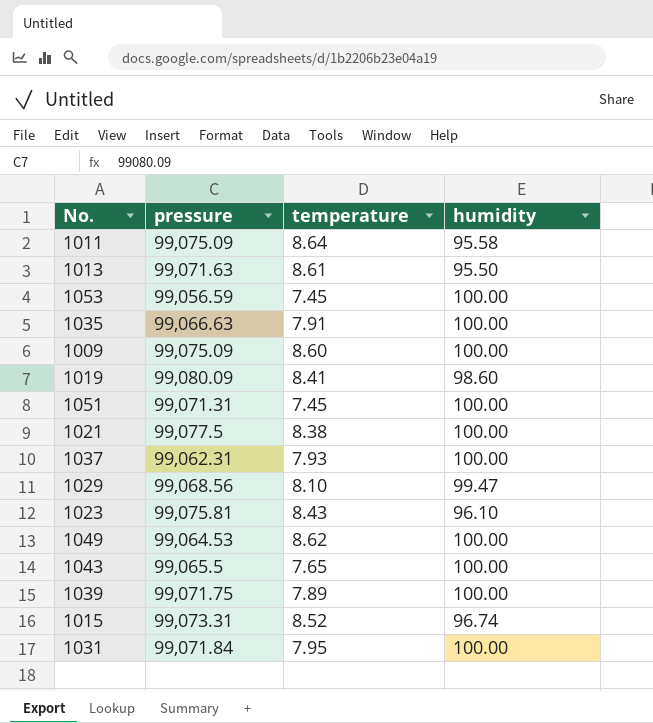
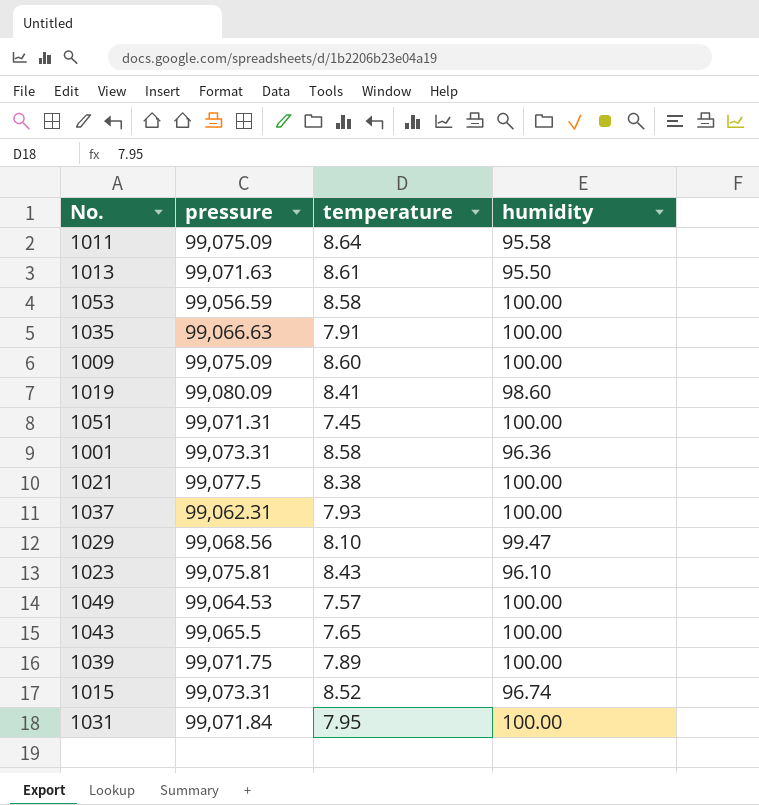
1053 | temperature: 7.45 -> 8.58
row 1001: none -> 99,073.31 | 8.58 | 96.36
1049 | temperature: 8.62 -> 7.57

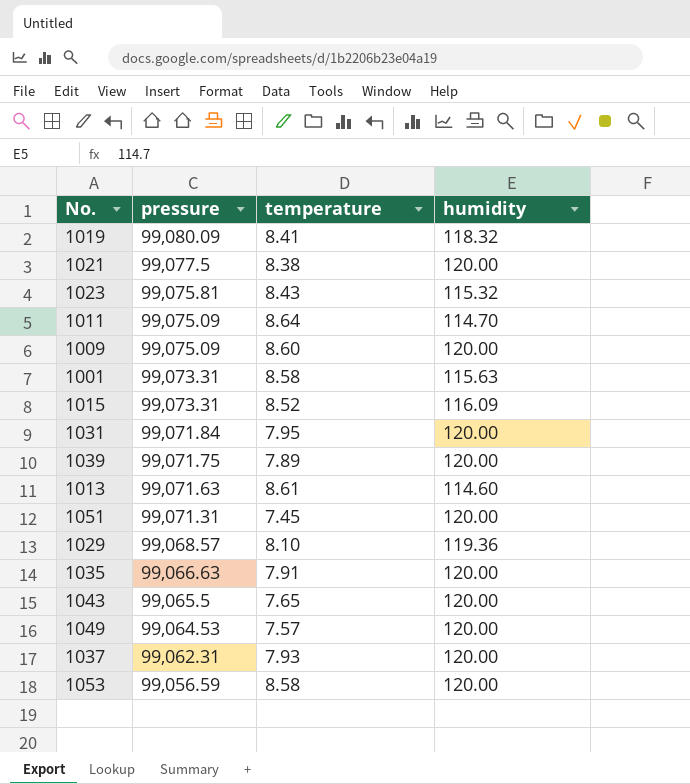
row order: none -> pressure descending
1019 | humidity: 98.60 -> 118.32
1021 | humidity: 100.00 -> 120.00
1023 | humidity: 96.10 -> 115.32
1011 | humidity: 95.58 -> 114.70
1009 | humidity: 100.00 -> 120.00
1001 | humidity: 96.36 -> 115.63
1015 | humidity: 96.74 -> 116.09
1031 | humidity: 100.00 -> 120.00
1039 | humidity: 100.00 -> 120.00
1013 | humidity: 95.50 -> 114.60
1051 | humidity: 100.00 -> 120.00
1029 | pressure: 99,068.56 -> 99,068.57
1029 | humidity: 99.47 -> 119.36
1035 | humidity: 100.00 -> 120.00
1043 | humidity: 100.00 -> 120.00
1049 | humidity: 100.00 -> 120.00
1037 | humidity: 100.00 -> 120.00
1053 | humidity: 100.00 -> 120.00

